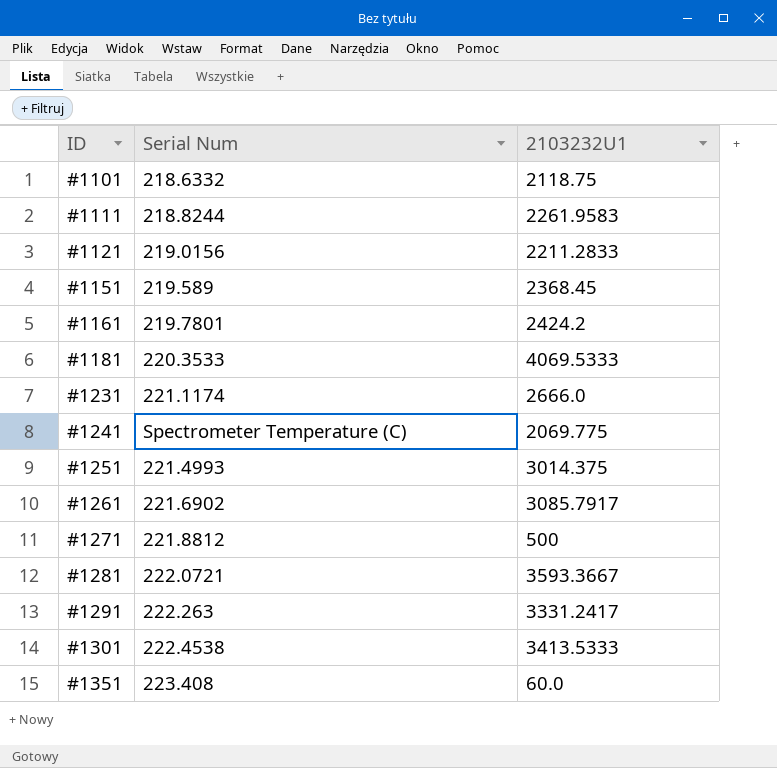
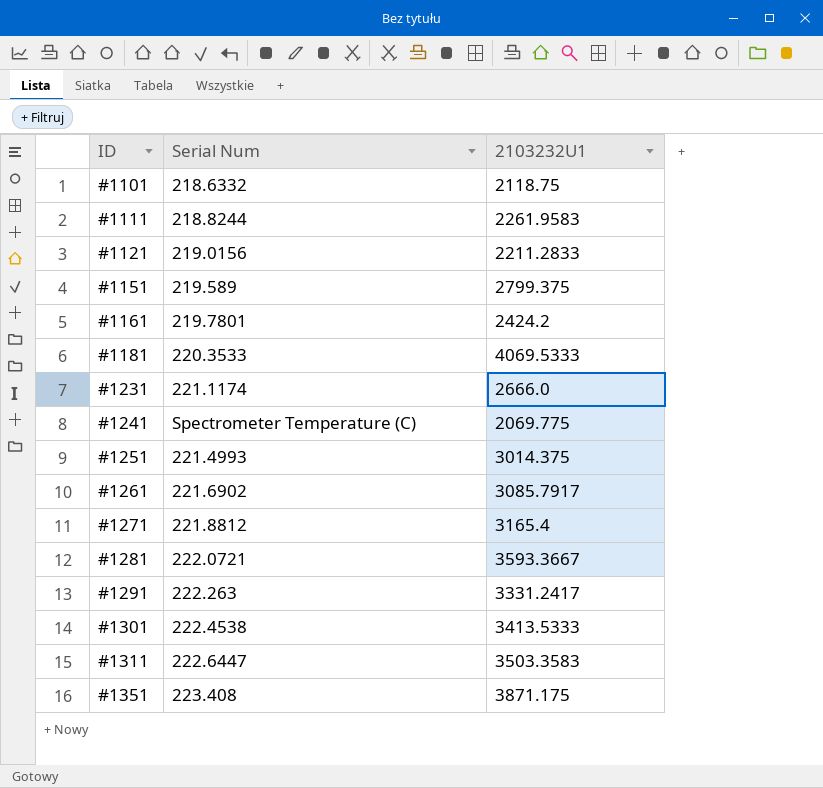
#1151 | 2103232U1: 2368.45 -> 2799.375
#1271 | 2103232U1: 500 -> 3165.4
row #1311: none -> 222.6447 | 3503.3583
#1351 | 2103232U1: 60.0 -> 3871.175

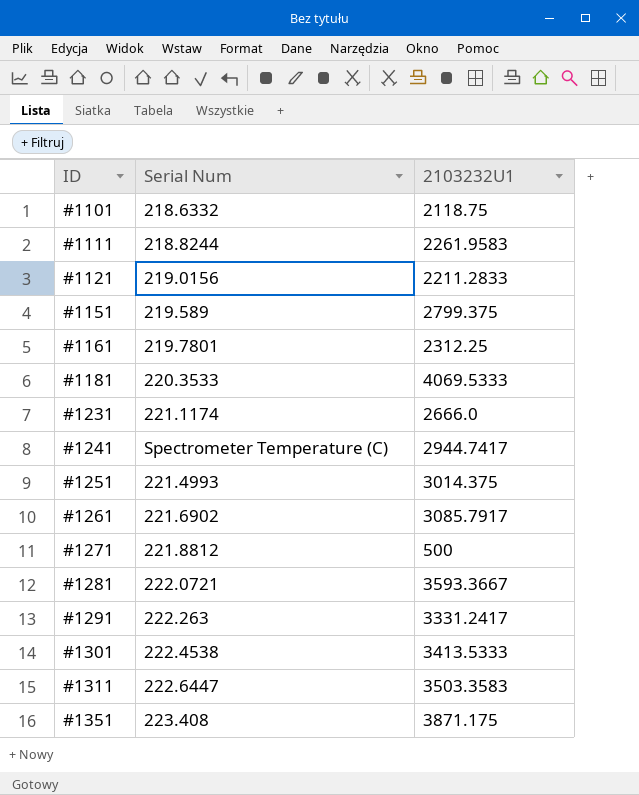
#1161 | 2103232U1: 2424.2 -> 2312.25
#1241 | 2103232U1: 2069.775 -> 2944.7417
#1271 | 2103232U1: 3165.4 -> 500

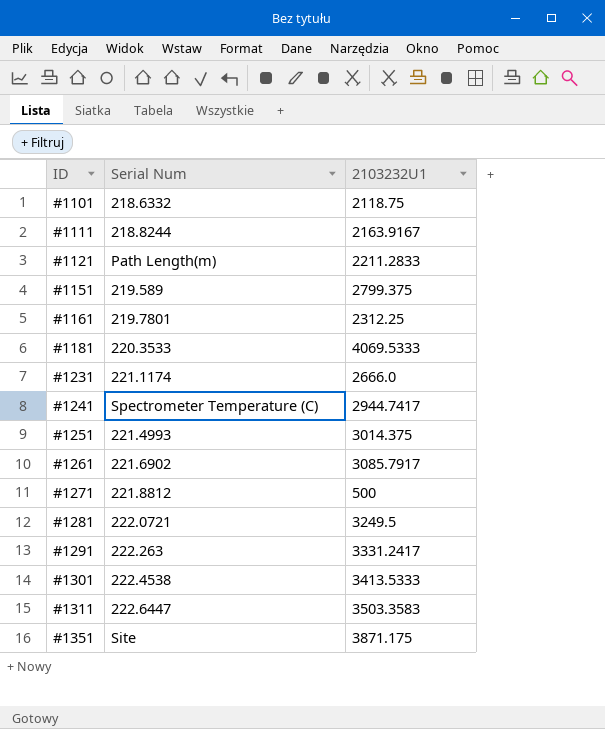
#1111 | 2103232U1: 2261.9583 -> 2163.9167
#1121 | Serial Num: 219.0156 -> Path Length(m)
#1281 | 2103232U1: 3593.3667 -> 3249.5
#1351 | Serial Num: 223.408 -> Site

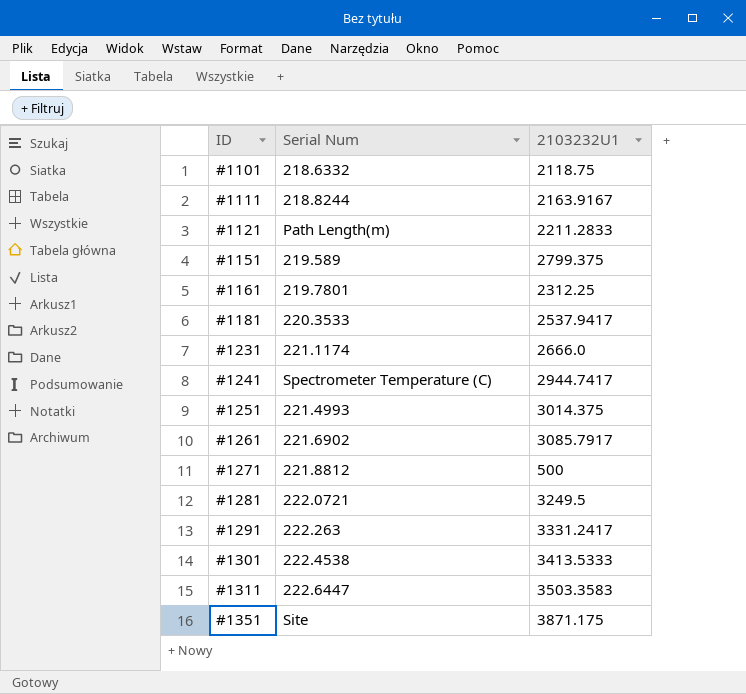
#1181 | 2103232U1: 4069.5333 -> 2537.9417

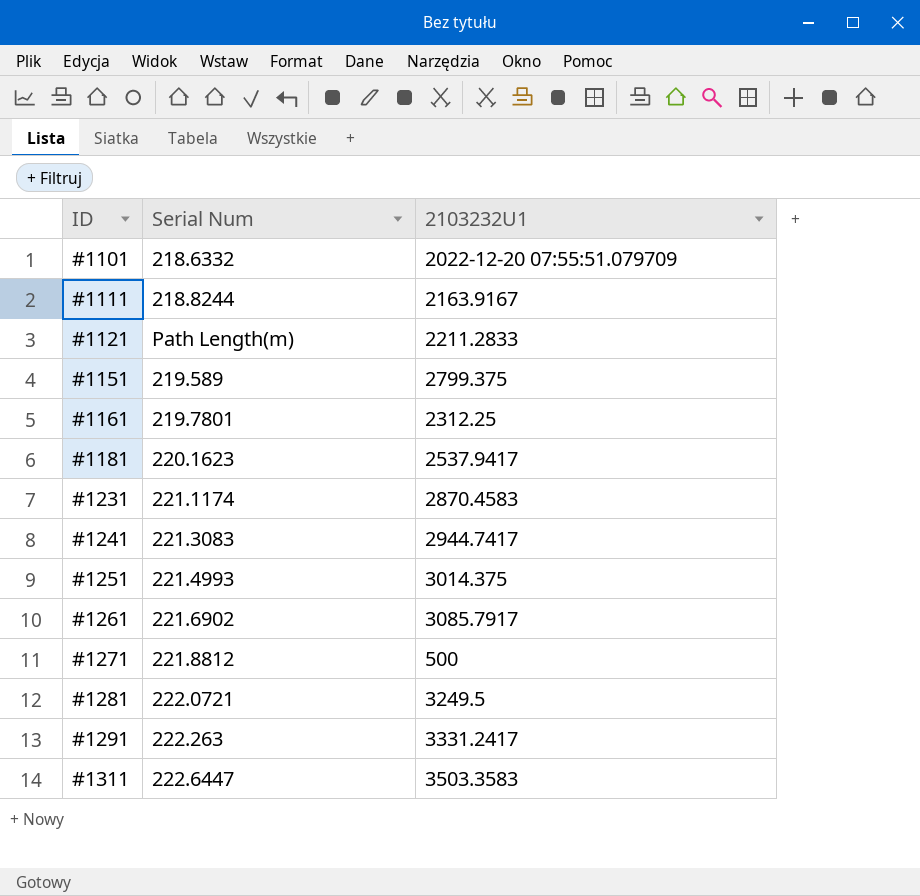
row #1301: 222.4538 | 3413.5333 -> none
row #1351: Site | 3871.175 -> none
#1101 | 2103232U1: 2118.75 -> 2022-12-20 07:55:51.079709
#1181 | Serial Num: 220.3533 -> 220.1623
#1231 | 2103232U1: 2666.0 -> 2870.4583
#1241 | Serial Num: Spectrometer Temperature (C) -> 221.3083

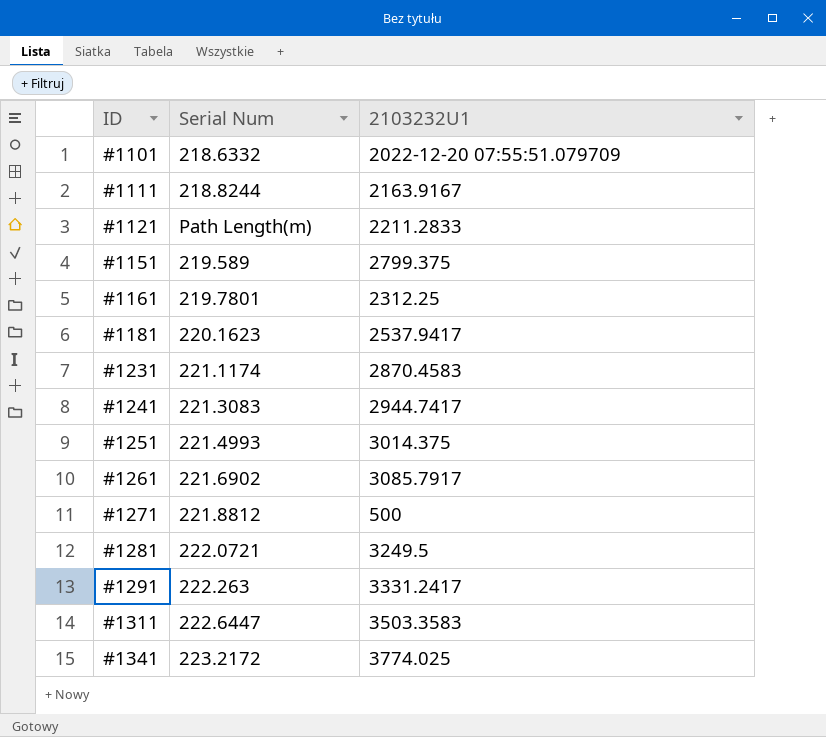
row #1341: none -> 223.2172 | 3774.025

